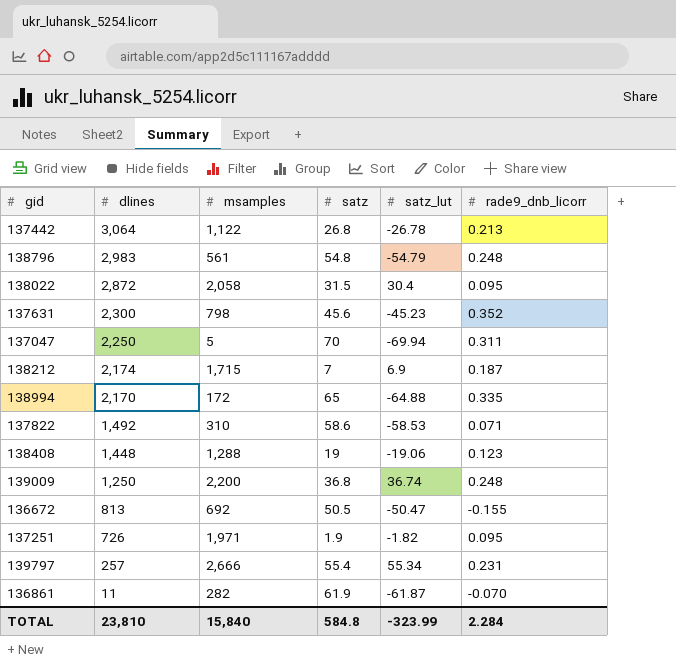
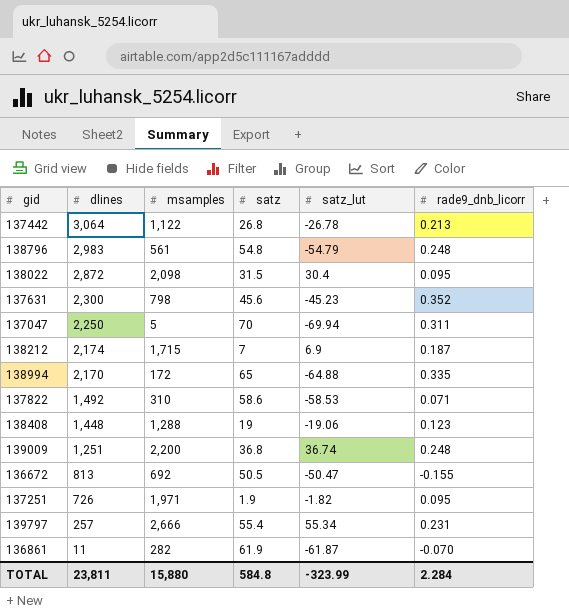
138022 | msamples: 2,058 -> 2,098
139009 | dlines: 1,250 -> 1,251
TOTAL | dlines: 23,810 -> 23,811
TOTAL | msamples: 15,840 -> 15,880

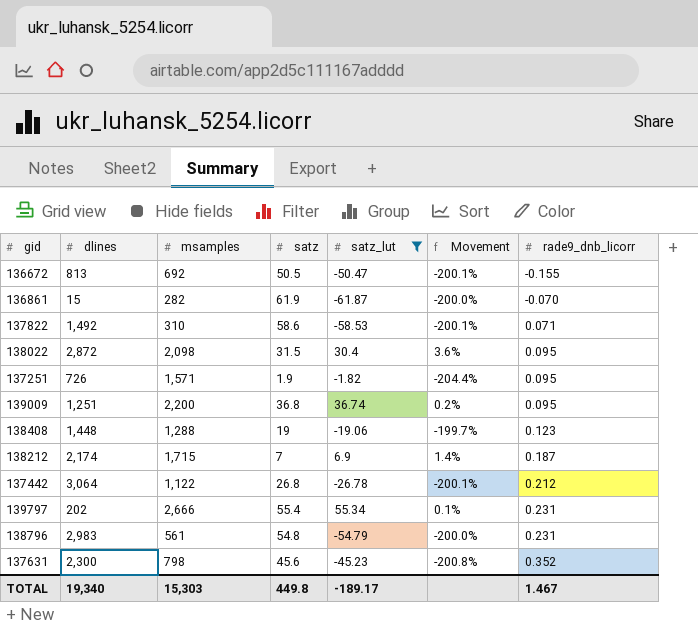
filter: none -> satz_lut >= -61.87
row order: dlines descending -> rade9_dnb_licorr ascending
column Movement | formula: none -> ([satz] - [satz_lut]) / [satz_lut]
136861 | dlines: 11 -> 15
137251 | msamples: 1,971 -> 1,571
139009 | rade9_dnb_licorr: 0.248 -> 0.095
137442 | rade9_dnb_licorr: 0.213 -> 0.212
139797 | dlines: 257 -> 202
138796 | rade9_dnb_licorr: 0.248 -> 0.231
TOTAL | dlines: 23,811 -> 19,340
TOTAL | msamples: 15,880 -> 15,303
TOTAL | satz: 584.8 -> 449.8
TOTAL | satz_lut: -323.99 -> -189.17
TOTAL | rade9_dnb_licorr: 2.284 -> 1.467

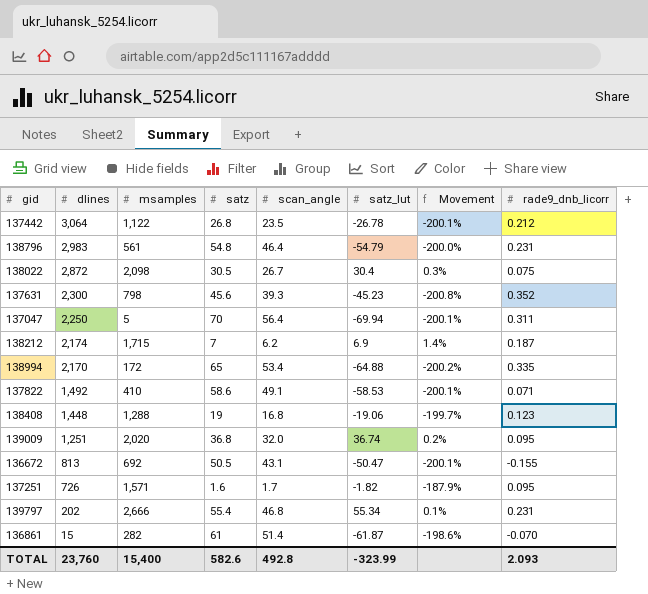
filter: satz_lut >= -61.87 -> none
row order: rade9_dnb_licorr ascending -> dlines descending
column scan_angle | position: none -> 5
138022 | satz: 31.5 -> 30.5
138022 | Movement: 3.6% -> 0.3%
138022 | rade9_dnb_licorr: 0.095 -> 0.075
137822 | msamples: 310 -> 410
139009 | msamples: 2,200 -> 2,020
137251 | satz: 1.9 -> 1.6
137251 | Movement: -204.4% -> -187.9%
136861 | satz: 61.9 -> 61
136861 | Movement: -200.0% -> -198.6%
TOTAL | dlines: 19,340 -> 23,760
TOTAL | msamples: 15,303 -> 15,400
TOTAL | satz: 449.8 -> 582.6
TOTAL | satz_lut: -189.17 -> -323.99
TOTAL | rade9_dnb_licorr: 1.467 -> 2.093

